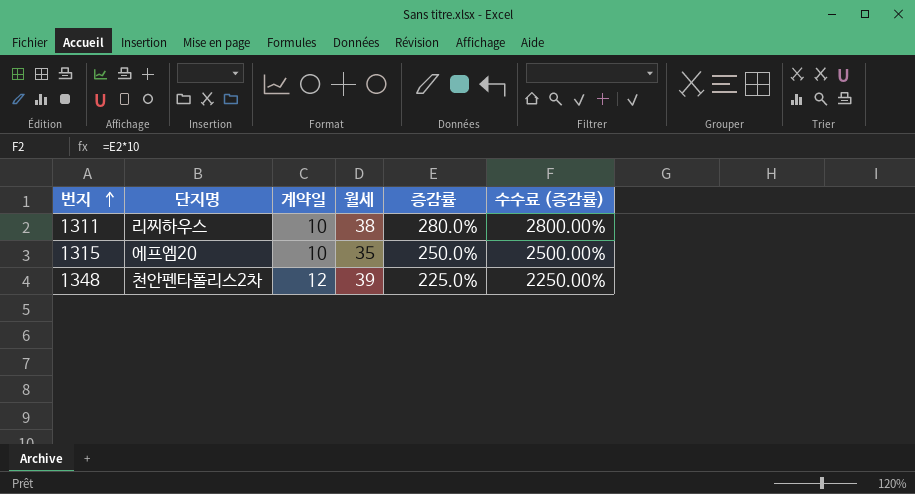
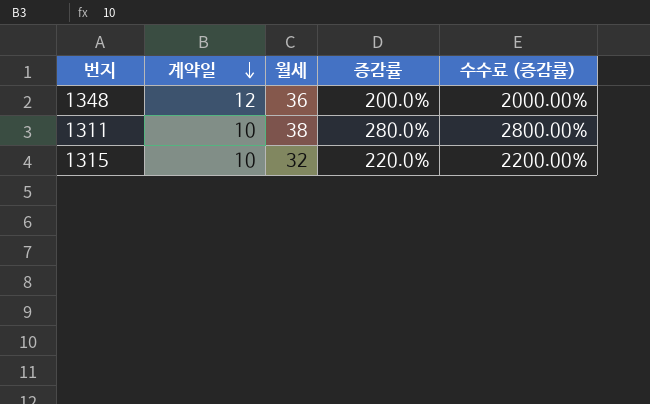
row order: 번지 ascending -> 계약일 descending
column 단지명 | position: 2 -> none
1348 | 월세: 39 -> 36
1348 | 증감률: 225.0% -> 200.0%
1348 | 수수료 (증감률): 2250.00% -> 2000.00%
1315 | 월세: 35 -> 32
1315 | 증감률: 250.0% -> 220.0%
1315 | 수수료 (증감률): 2500.00% -> 2200.00%

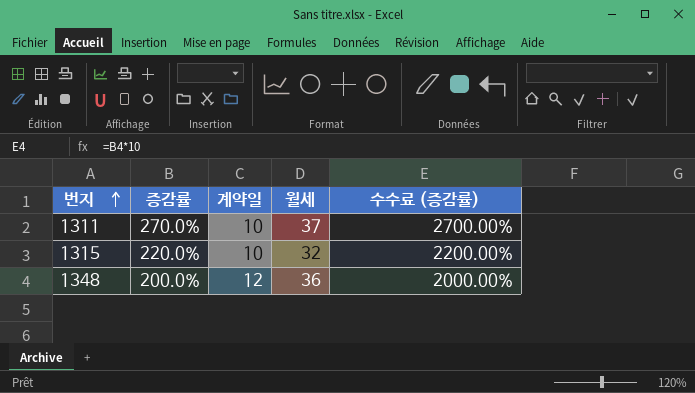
row order: 계약일 descending -> 번지 ascending
column 증감률 | position: 4 -> 2
1311 | 증감률: 280.0% -> 270.0%
1311 | 월세: 38 -> 37
1311 | 수수료 (증감률): 2800.00% -> 2700.00%

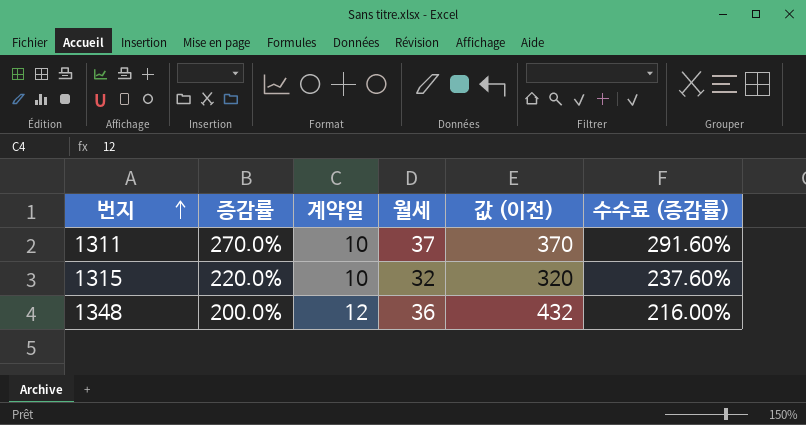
column 값 (이전) | formula: none -> [계약일] * [월세]
column 수수료 (증감률) | formula: [증감률] * 10 -> [증감률] * 1.08

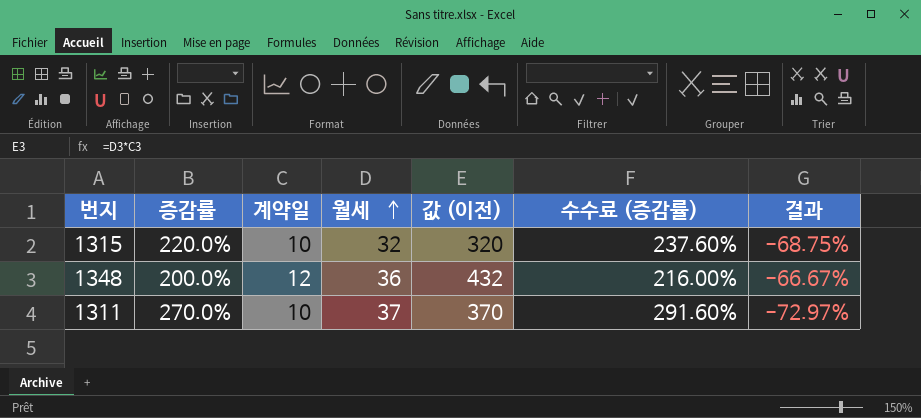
row order: 번지 ascending -> 월세 ascending
column 결과 | formula: none -> ([계약일] - [월세]) / [월세]

